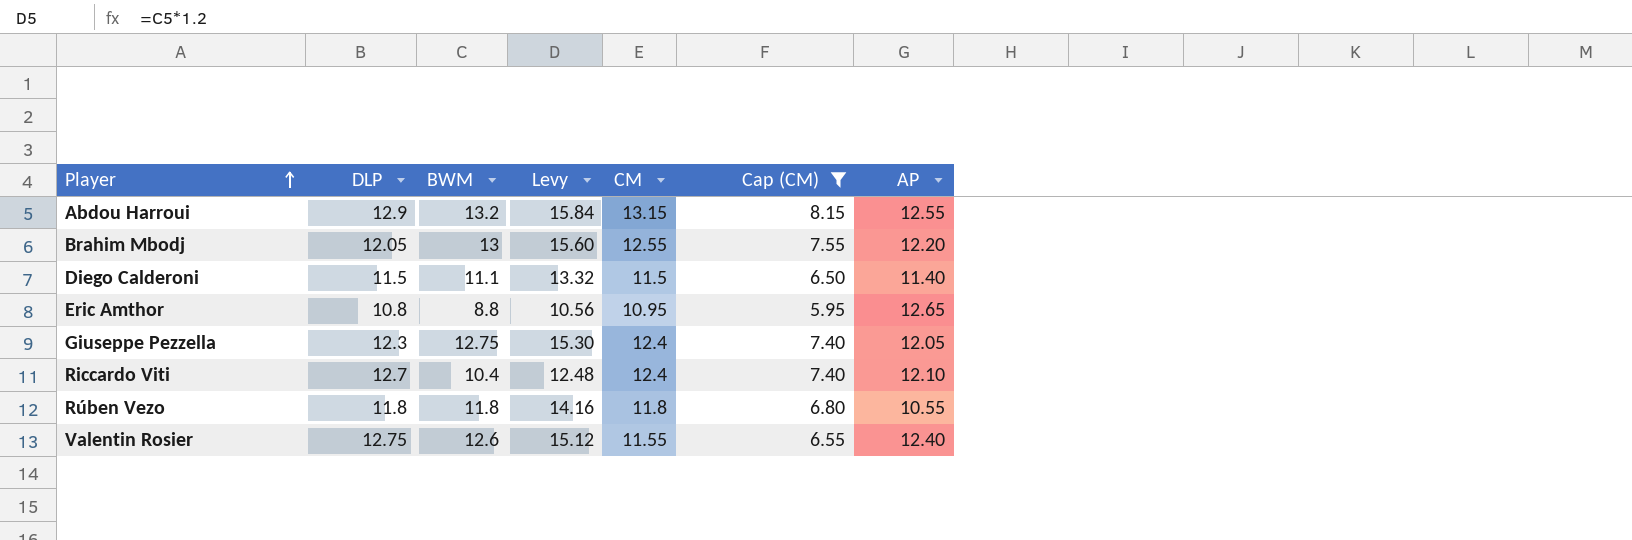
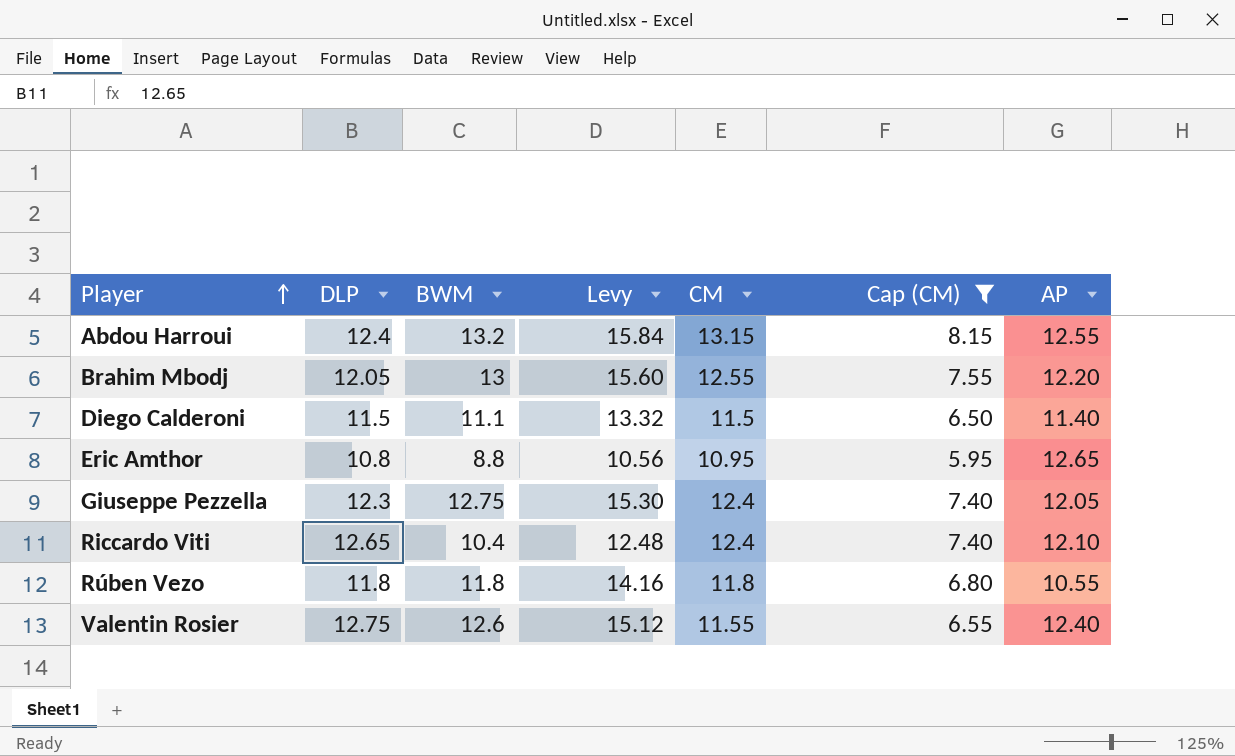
Abdou Harroui | DLP: 12.9 -> 12.4
Riccardo Viti | DLP: 12.7 -> 12.65

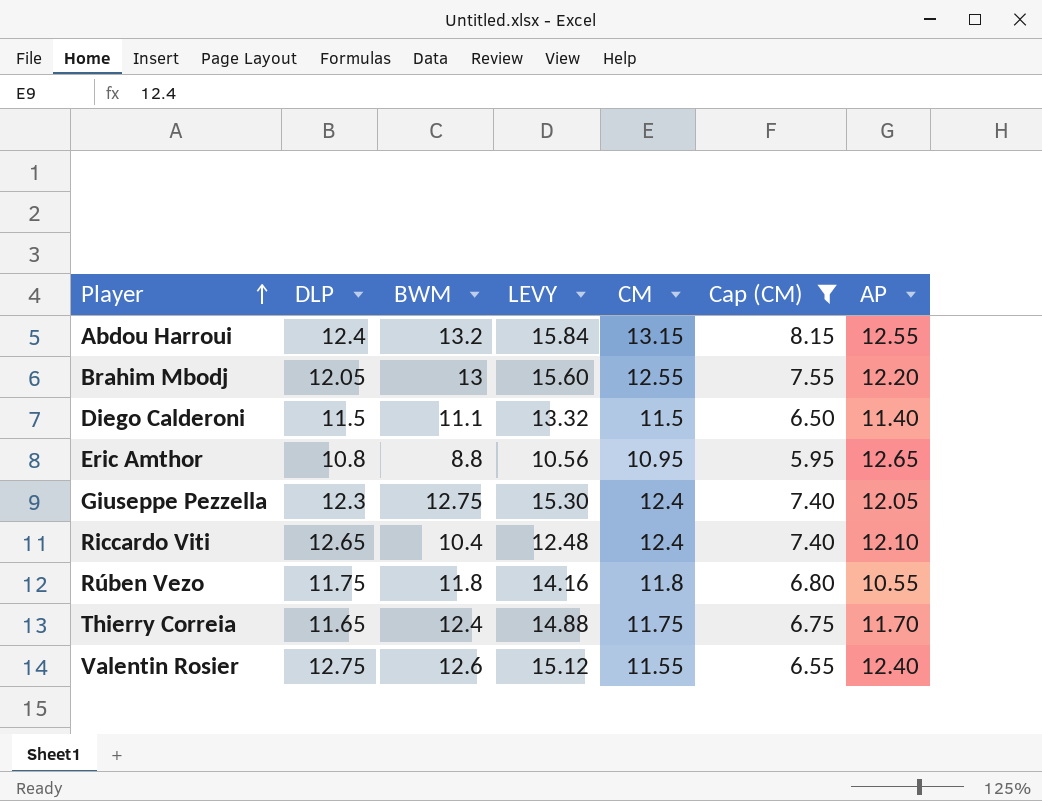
column name: Levy -> LEVY
Rúben Vezo | DLP: 11.8 -> 11.75
row Thierry Correia: none -> 11.65 | 12.4 | 14.88 | 11.75 | 6.75 | 11.70

